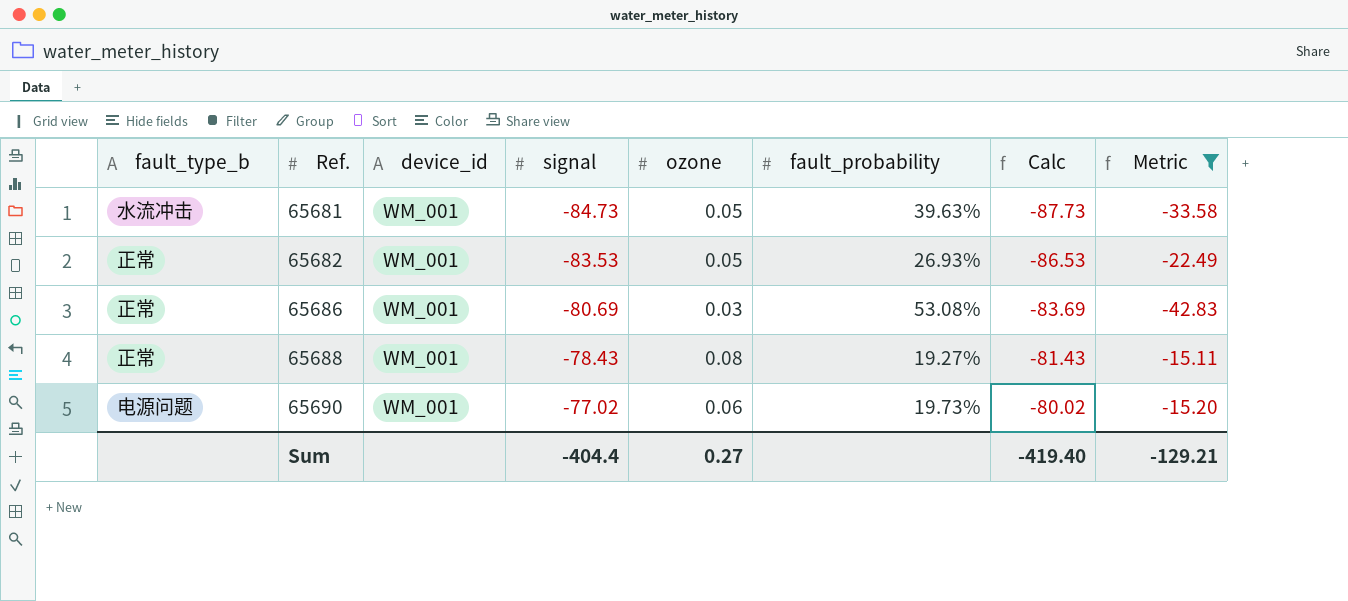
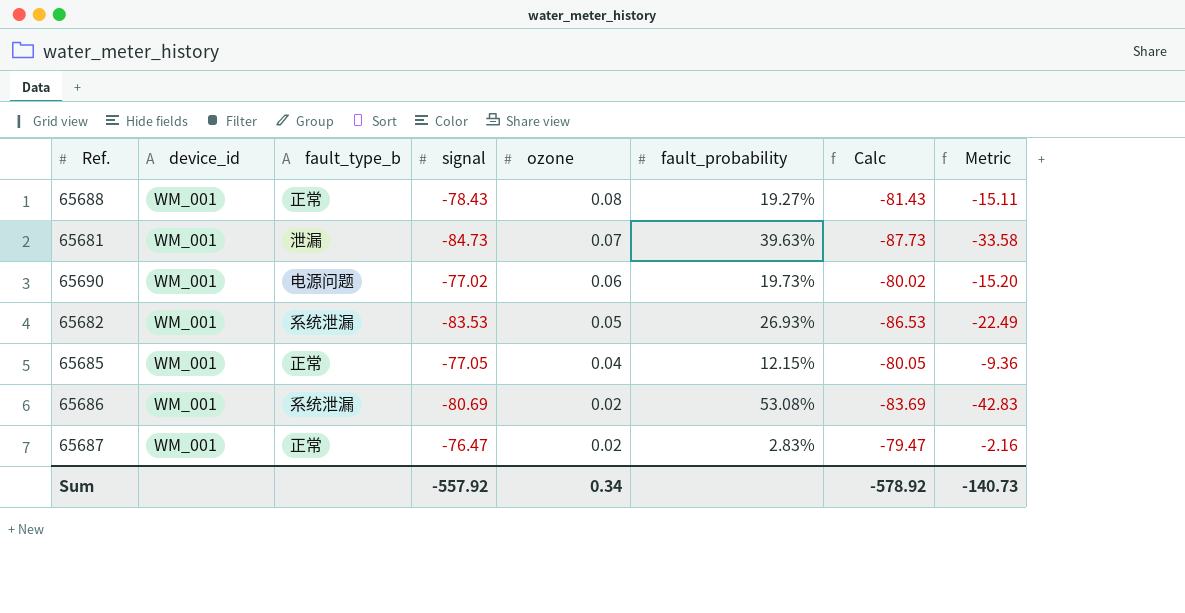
filter: Metric <= -15.11 -> none
row order: Ref. ascending -> ozone descending
column fault_type_b | position: 1 -> 3
65681 | fault_type_b: 水流冲击 -> 泄漏
65681 | ozone: 0.05 -> 0.07
65682 | fault_type_b: 正常 -> 系统泄漏
65686 | fault_type_b: 正常 -> 系统泄漏
65686 | ozone: 0.03 -> 0.02
Sum | signal: -404.4 -> -557.92
Sum | ozone: 0.27 -> 0.34
Sum | Calc: -419.40 -> -578.92
Sum | Metric: -129.21 -> -140.73

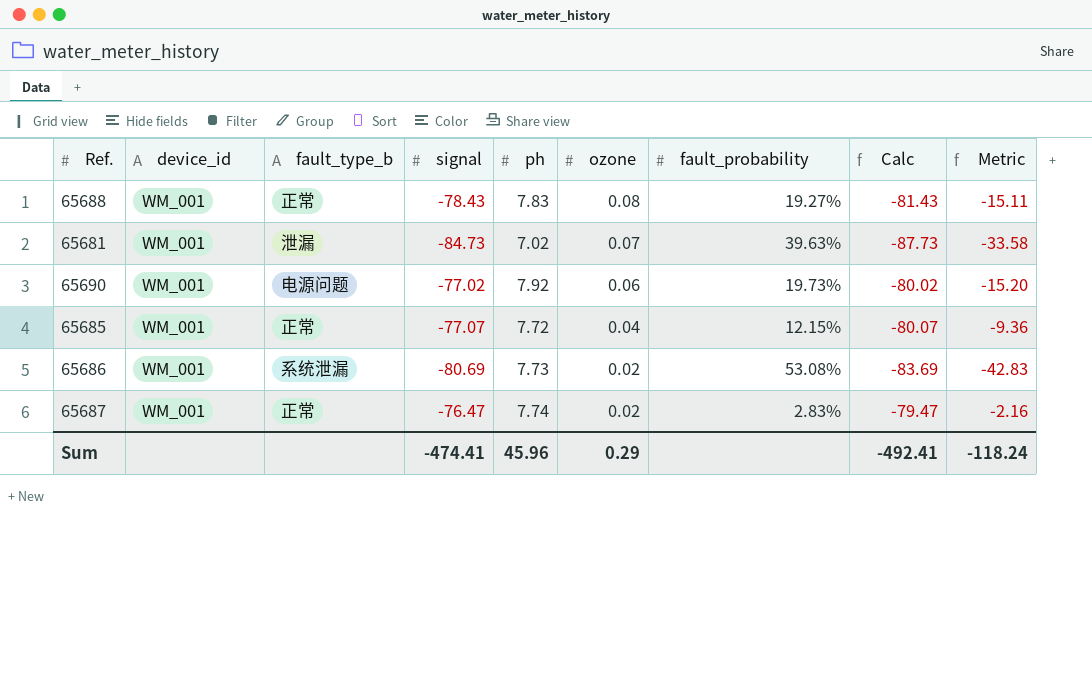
column ph | position: none -> 5
row 65682: WM_001 | 系统泄漏 | -83.53 | 0.05 | 26.93% | -86.53 | -22.49 -> none
65685 | signal: -77.05 -> -77.07
65685 | Calc: -80.05 -> -80.07
Sum | signal: -557.92 -> -474.41
Sum | ozone: 0.34 -> 0.29
Sum | Calc: -578.92 -> -492.41
Sum | Metric: -140.73 -> -118.24

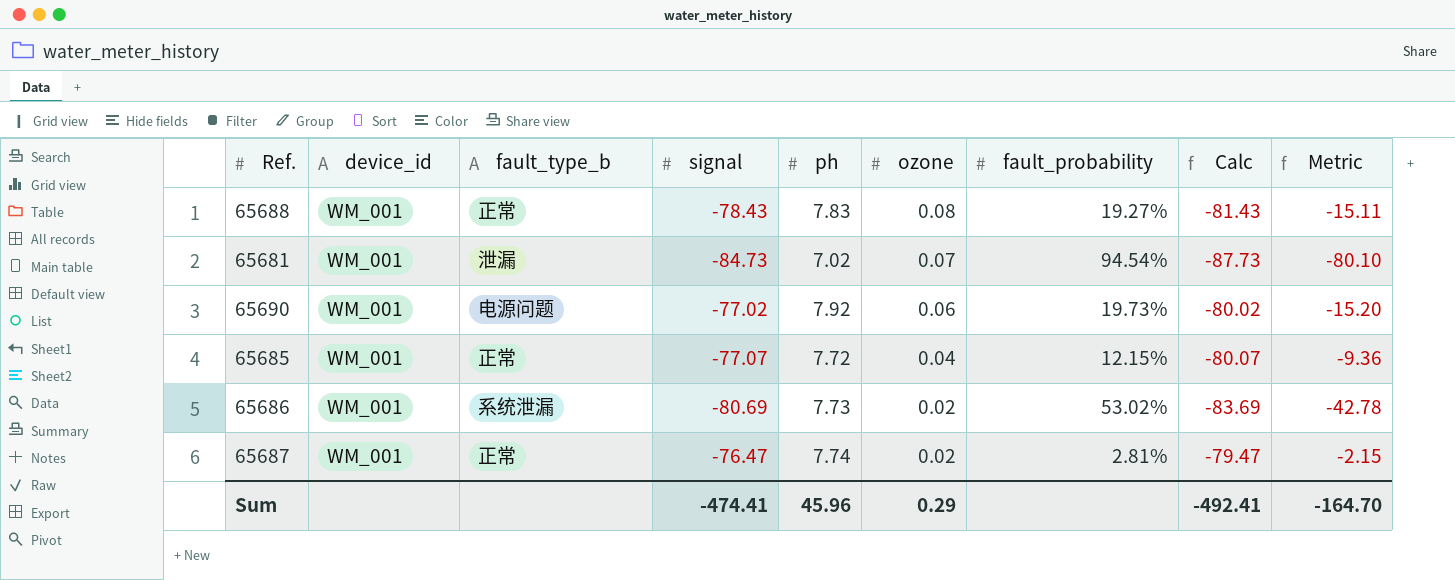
65681 | fault_probability: 39.63% -> 94.54%
65681 | Metric: -33.58 -> -80.10
65686 | fault_probability: 53.08% -> 53.02%
65686 | Metric: -42.83 -> -42.78
65687 | fault_probability: 2.83% -> 2.81%
65687 | Metric: -2.16 -> -2.15
Sum | Metric: -118.24 -> -164.70

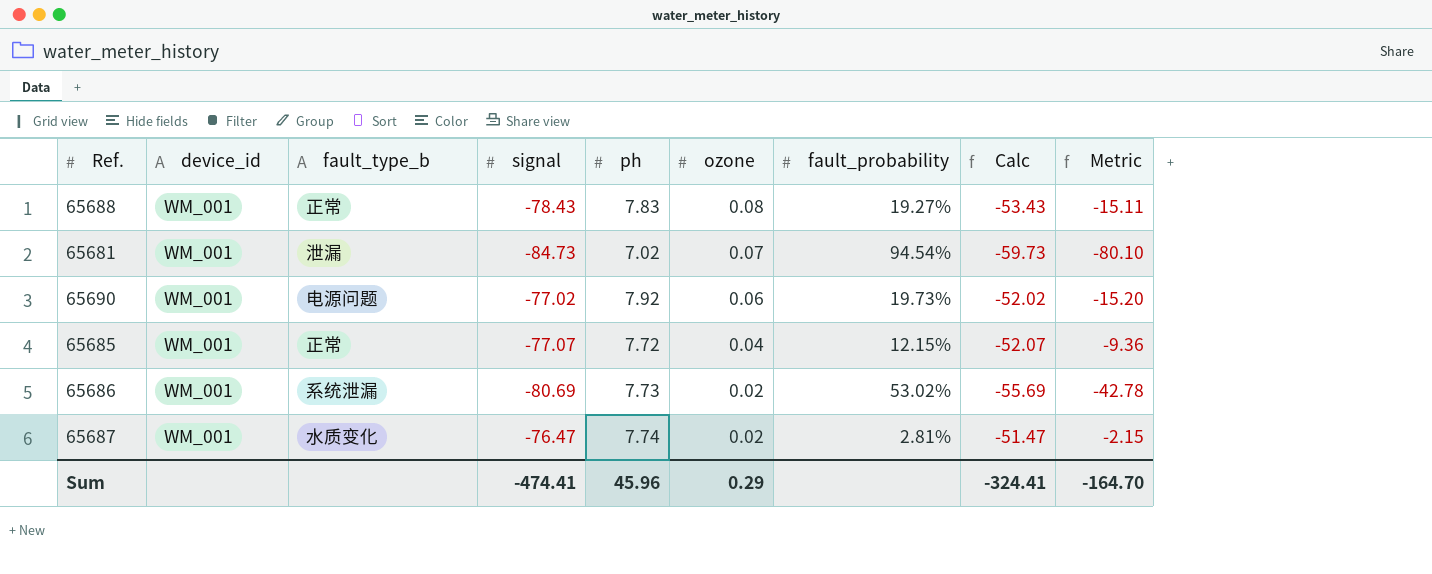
column Calc | formula: [signal] - 3 -> [signal] + 25
65687 | fault_type_b: 正常 -> 水质变化
Sum | Calc: -492.41 -> -324.41

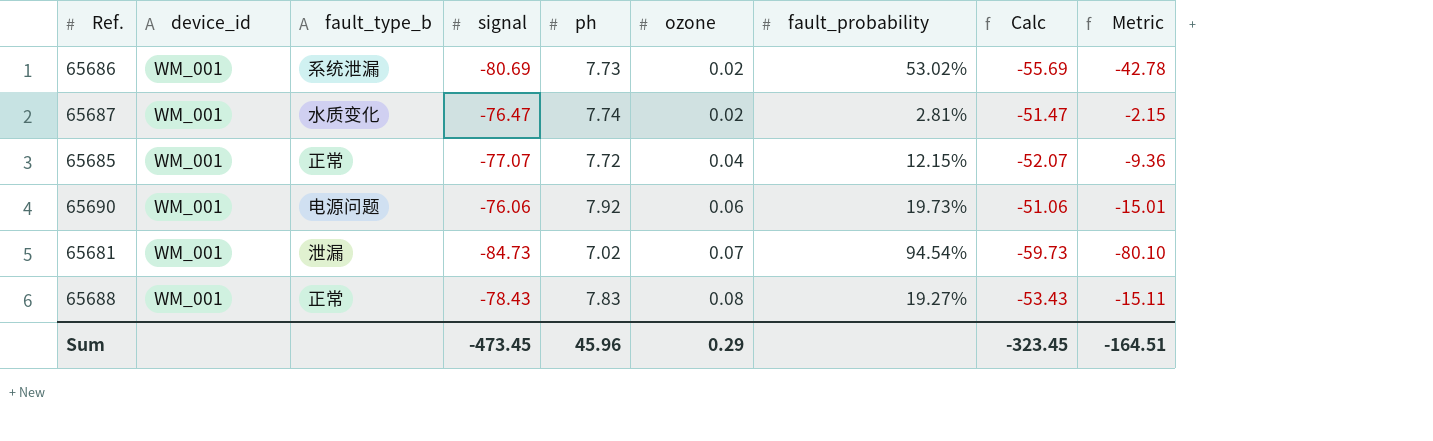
row order: ozone descending -> ozone ascending
65690 | signal: -77.02 -> -76.06
65690 | Calc: -52.02 -> -51.06
65690 | Metric: -15.20 -> -15.01
Sum | signal: -474.41 -> -473.45
Sum | Calc: -324.41 -> -323.45
Sum | Metric: -164.70 -> -164.51

